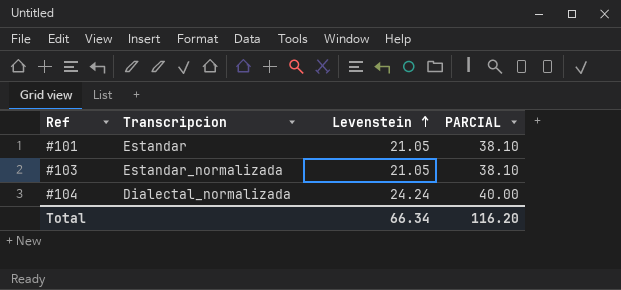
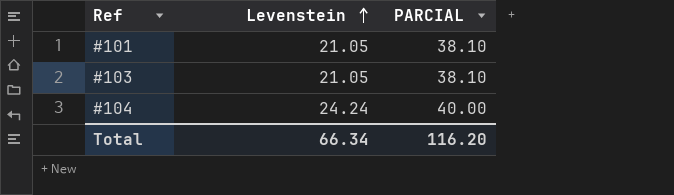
column Transcripcion | position: 2 -> none

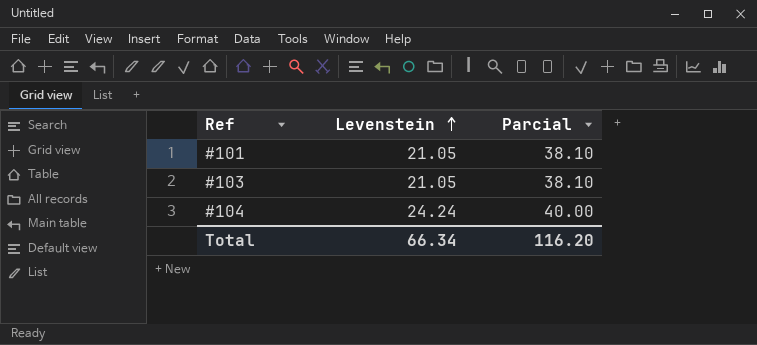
column name: PARCIAL -> Parcial

